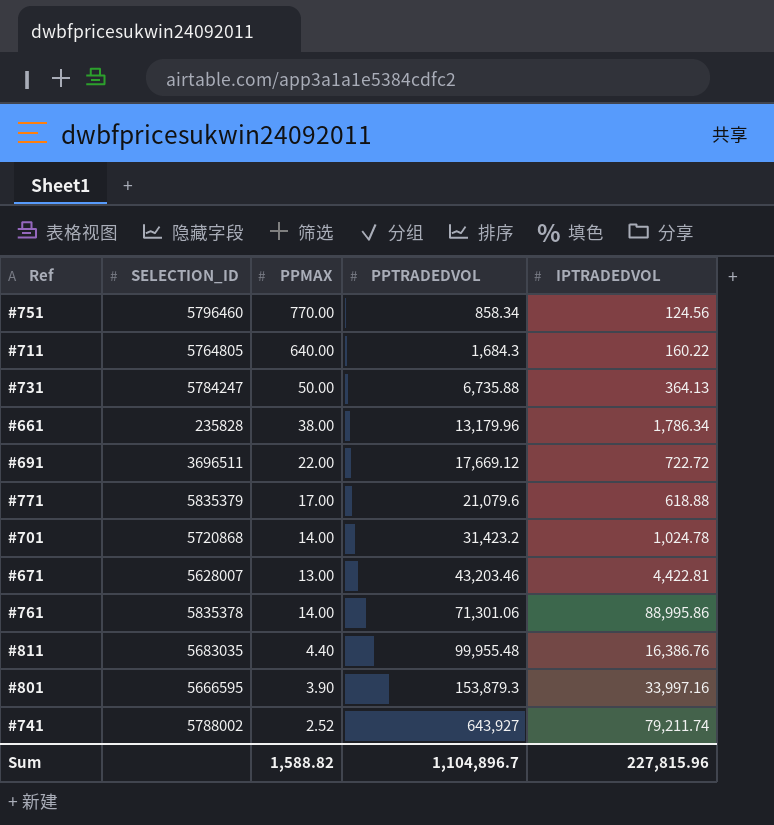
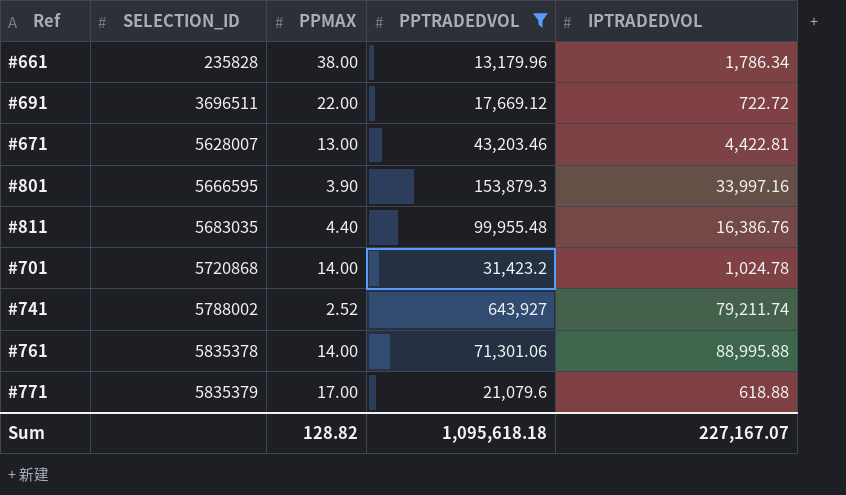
filter: none -> PPTRADEDVOL >= 13,179.96
row order: PPTRADEDVOL ascending -> SELECTION_ID ascending
#761 | IPTRADEDVOL: 88,995.86 -> 88,995.88
Sum | PPMAX: 1,588.82 -> 128.82
Sum | PPTRADEDVOL: 1,104,896.7 -> 1,095,618.18
Sum | IPTRADEDVOL: 227,815.96 -> 227,167.07

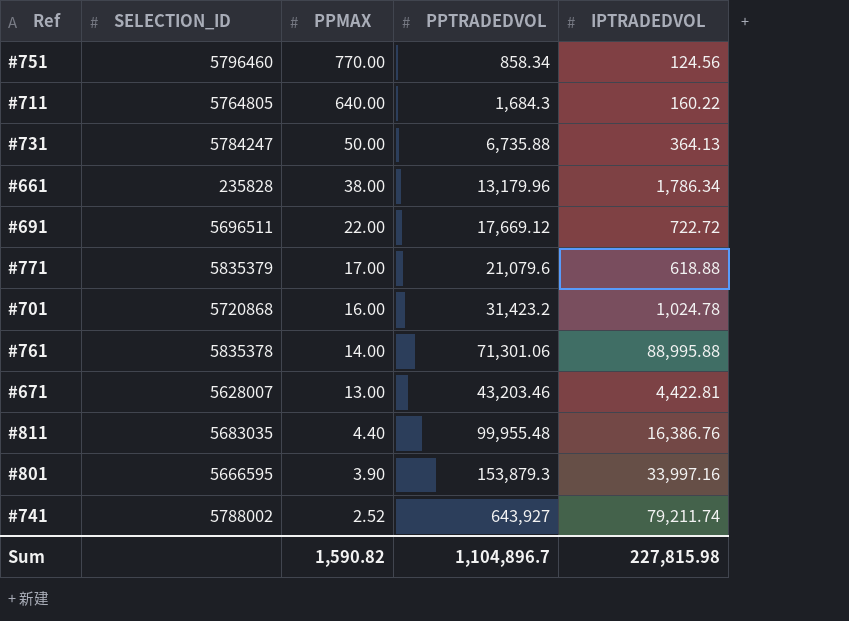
filter: PPTRADEDVOL >= 13,179.96 -> none
row order: SELECTION_ID ascending -> PPMAX descending
#691 | SELECTION_ID: 3696511 -> 5696511
#701 | PPMAX: 14.00 -> 16.00
Sum | PPMAX: 128.82 -> 1,590.82
Sum | PPTRADEDVOL: 1,095,618.18 -> 1,104,896.7
Sum | IPTRADEDVOL: 227,167.07 -> 227,815.98

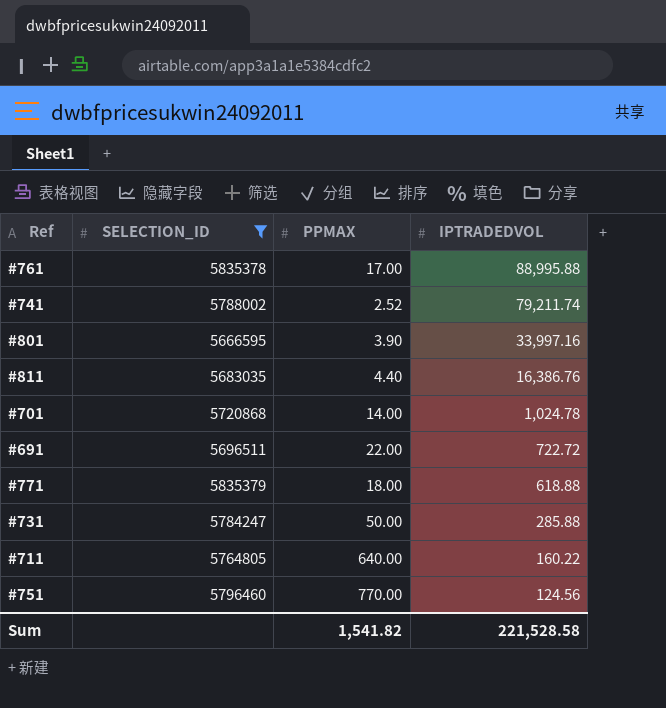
filter: none -> SELECTION_ID >= 5666595
row order: PPMAX descending -> IPTRADEDVOL descending
column PPTRADEDVOL | position: 4 -> none
#761 | PPMAX: 14.00 -> 17.00
#701 | PPMAX: 16.00 -> 14.00
#771 | PPMAX: 17.00 -> 18.00
#731 | IPTRADEDVOL: 364.13 -> 285.88
Sum | PPMAX: 1,590.82 -> 1,541.82
Sum | IPTRADEDVOL: 227,815.98 -> 221,528.58

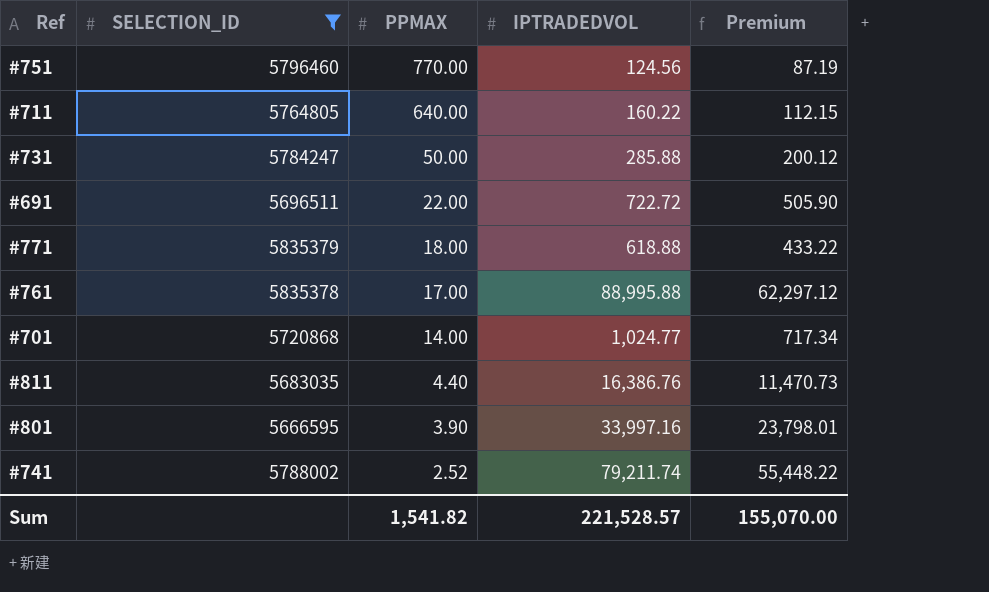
row order: IPTRADEDVOL descending -> PPMAX descending
column Premium | formula: none -> [IPTRADEDVOL] * 0.7
#701 | IPTRADEDVOL: 1,024.78 -> 1,024.77
Sum | IPTRADEDVOL: 221,528.58 -> 221,528.57

